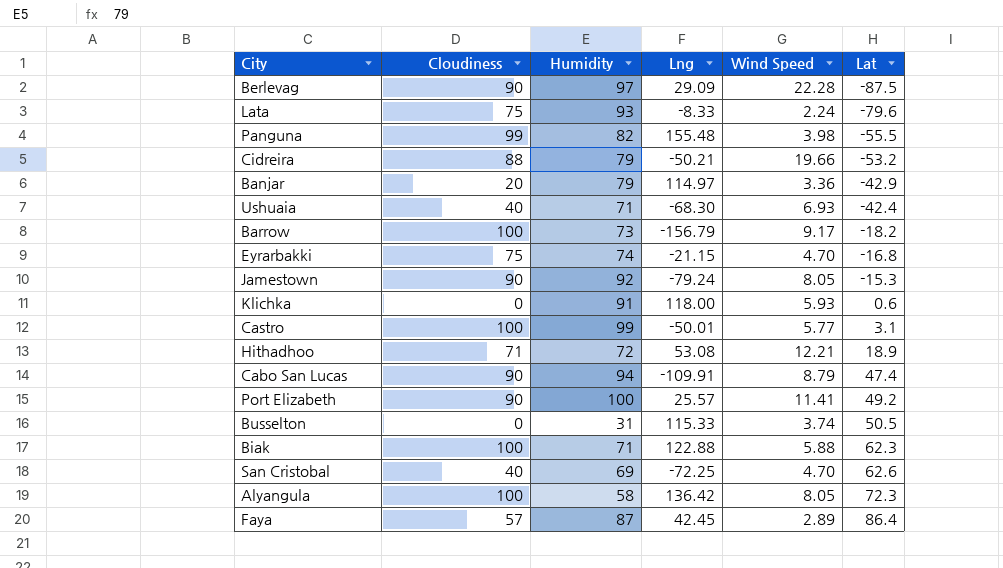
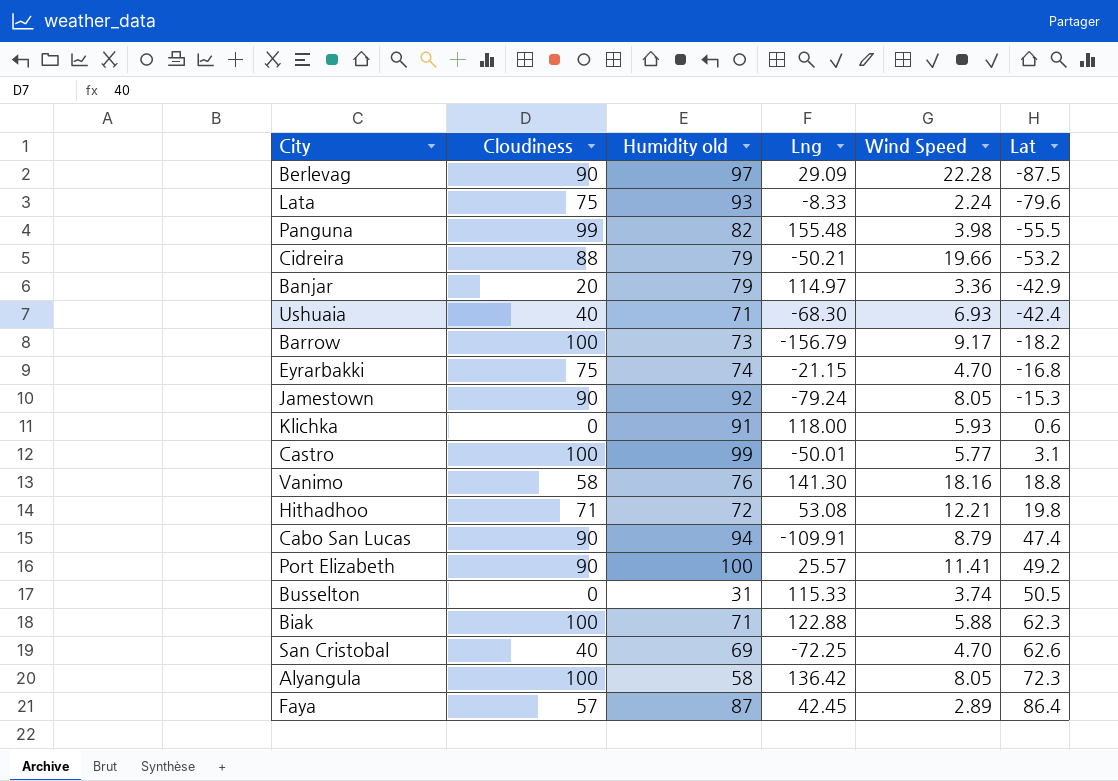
column name: Humidity -> Humidity old
row Vanimo: none -> 58 | 76 | 141.30 | 18.16 | 18.8
Hithadhoo | Lat: 18.9 -> 19.8

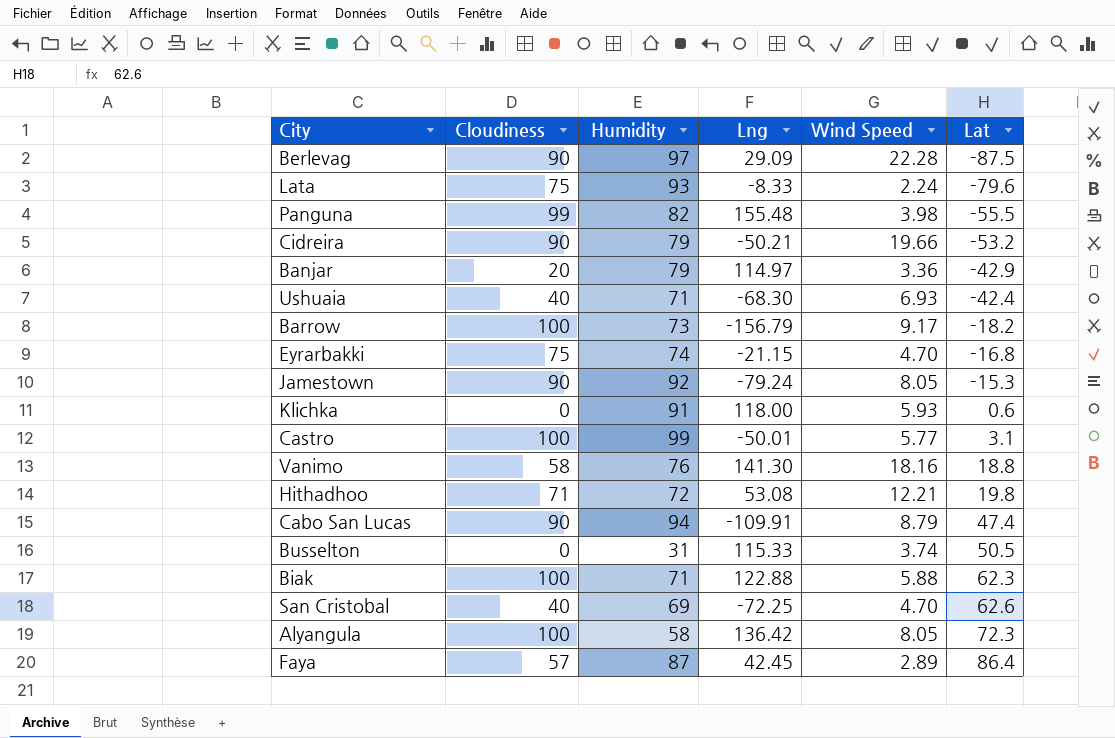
column name: Humidity old -> Humidity
row Port Elizabeth: 90 | 100 | 25.57 | 11.41 | 49.2 -> none
Cidreira | Cloudiness: 88 -> 90

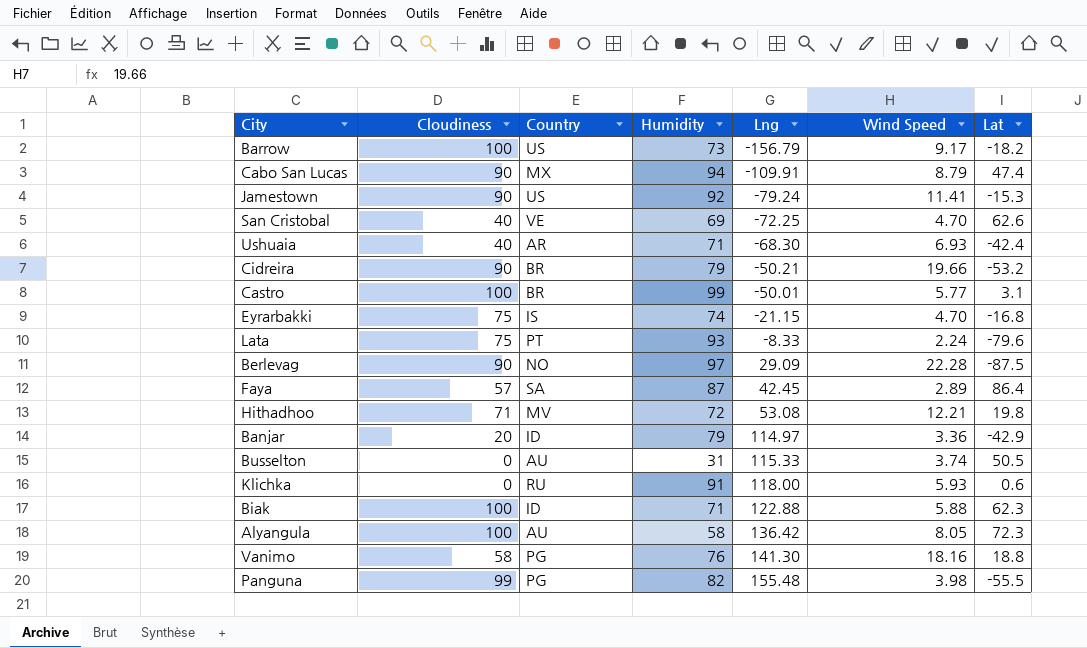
row order: Lat ascending -> Lng ascending
column Country | position: none -> 3
Jamestown | Wind Speed: 8.05 -> 11.41

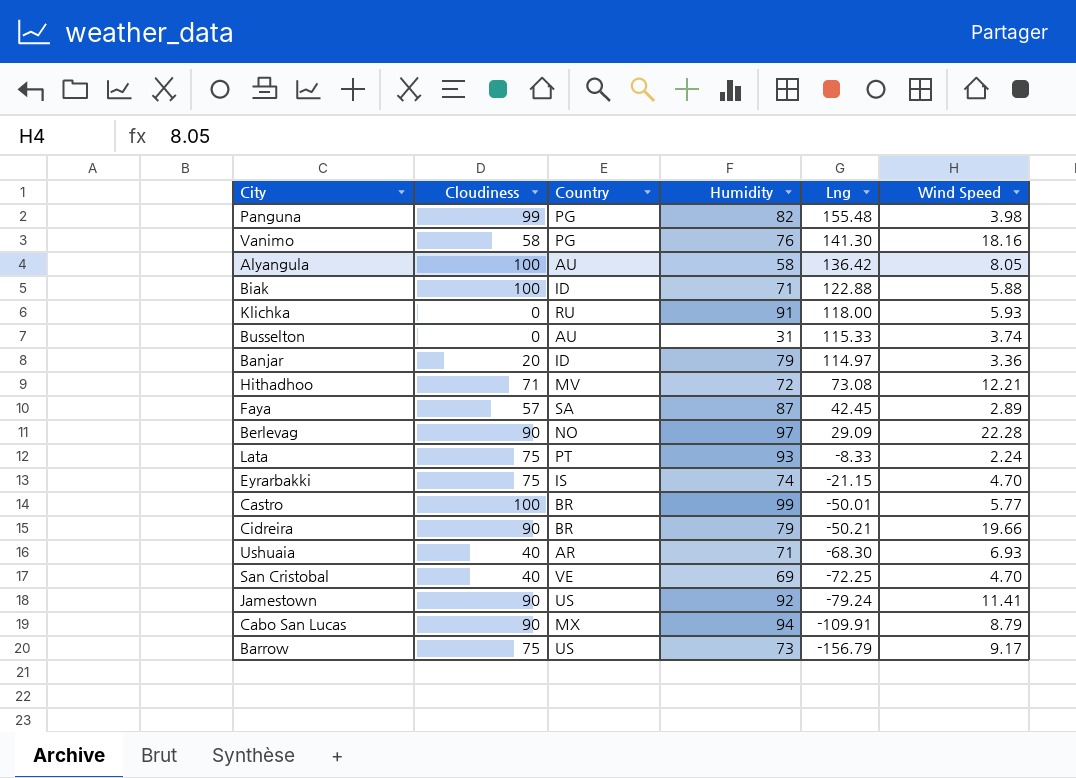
row order: Lng ascending -> Lng descending
column Lat | position: 7 -> none
Hithadhoo | Lng: 53.08 -> 73.08
Barrow | Cloudiness: 100 -> 75

